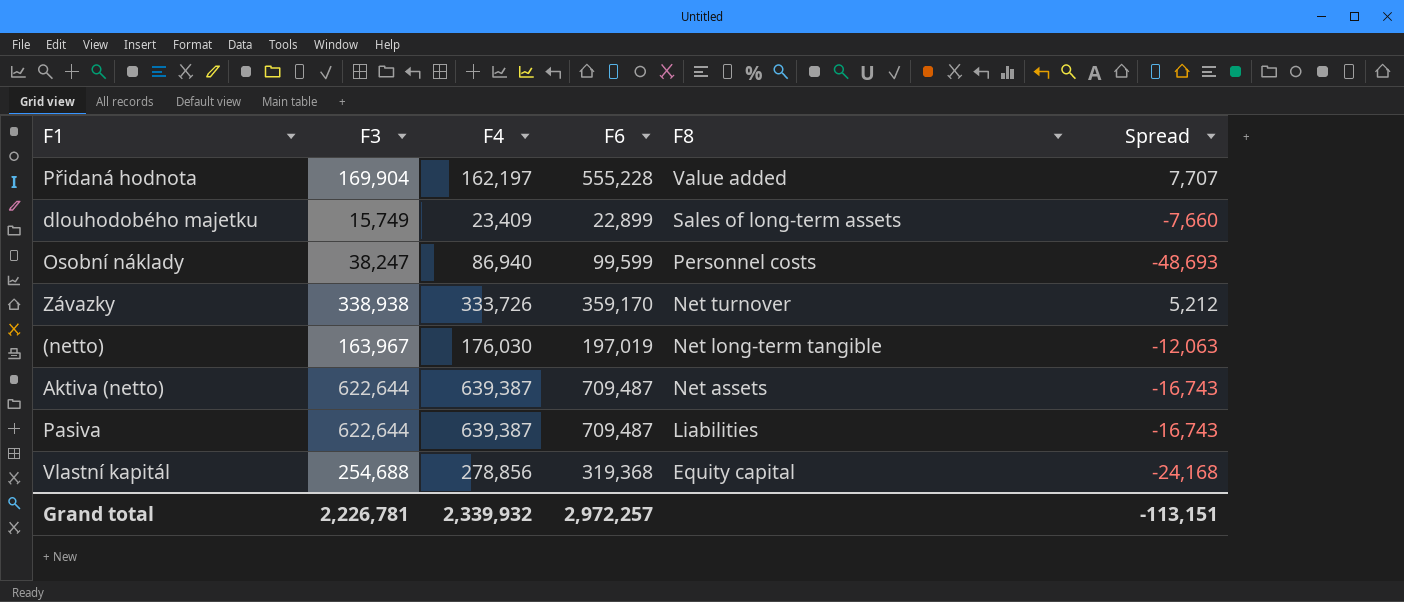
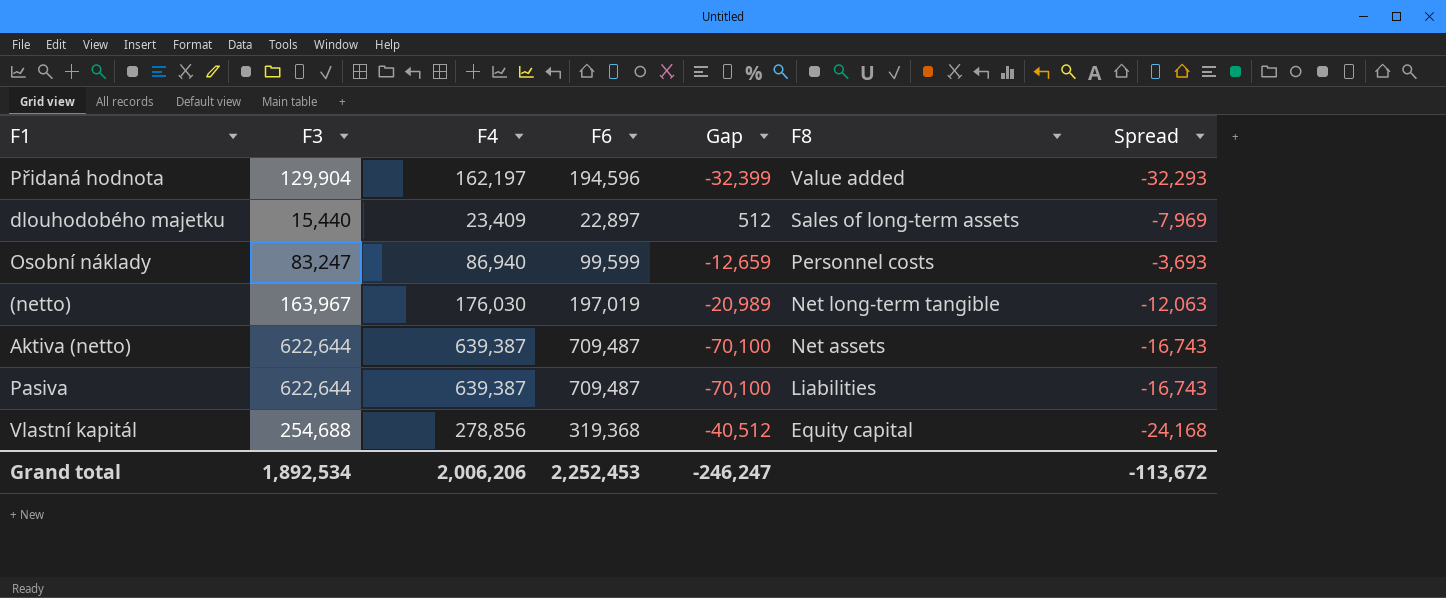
column Gap | formula: none -> [F4] - [F6]
row Závazky: 338,938 | 333,726 | 359,170 | Net turnover | 5,212 -> none
Přidaná hodnota | F3: 169,904 -> 129,904
Přidaná hodnota | F6: 555,228 -> 194,596
Přidaná hodnota | Spread: 7,707 -> -32,293
dlouhodobého majetku | F3: 15,749 -> 15,440
dlouhodobého majetku | F6: 22,899 -> 22,897
dlouhodobého majetku | Spread: -7,660 -> -7,969
Osobní náklady | F3: 38,247 -> 83,247
Osobní náklady | Spread: -48,693 -> -3,693
Grand total | F3: 2,226,781 -> 1,892,534
Grand total | F4: 2,339,932 -> 2,006,206
Grand total | F6: 2,972,257 -> 2,252,453
Grand total | Spread: -113,151 -> -113,672

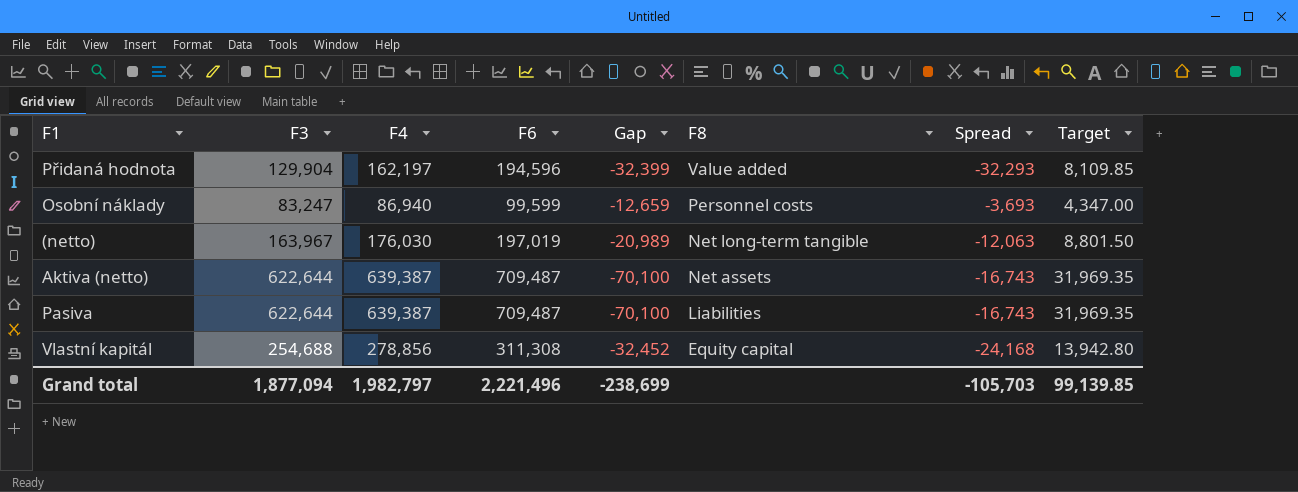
column Target | formula: none -> [F4] * 0.05
row dlouhodobého majetku: 15,440 | 23,409 | 22,897 | 512 | Sales of long-term assets | -7,969 -> none
Vlastní kapitál | F6: 319,368 -> 311,308
Vlastní kapitál | Gap: -40,512 -> -32,452
Grand total | F3: 1,892,534 -> 1,877,094
Grand total | F4: 2,006,206 -> 1,982,797
Grand total | F6: 2,252,453 -> 2,221,496
Grand total | Gap: -246,247 -> -238,699
Grand total | Spread: -113,672 -> -105,703

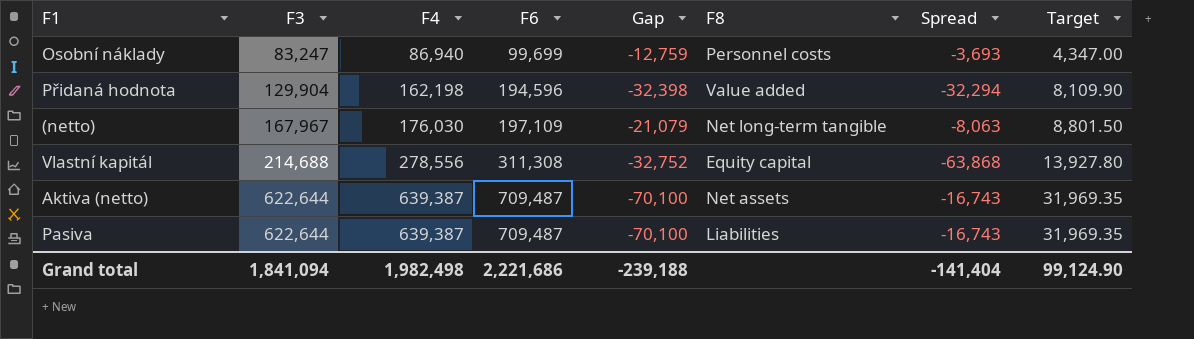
row order: F8 descending -> F3 ascending
Osobní náklady | F6: 99,599 -> 99,699
Osobní náklady | Gap: -12,659 -> -12,759
Přidaná hodnota | F4: 162,197 -> 162,198
Přidaná hodnota | Gap: -32,399 -> -32,398
Přidaná hodnota | Spread: -32,293 -> -32,294
Přidaná hodnota | Target: 8,109.85 -> 8,109.90
(netto) | F3: 163,967 -> 167,967
(netto) | F6: 197,019 -> 197,109
(netto) | Gap: -20,989 -> -21,079
(netto) | Spread: -12,063 -> -8,063
Vlastní kapitál | F3: 254,688 -> 214,688
Vlastní kapitál | F4: 278,856 -> 278,556
Vlastní kapitál | Gap: -32,452 -> -32,752
Vlastní kapitál | Spread: -24,168 -> -63,868
Vlastní kapitál | Target: 13,942.80 -> 13,927.80
Grand total | F3: 1,877,094 -> 1,841,094
Grand total | F4: 1,982,797 -> 1,982,498
Grand total | F6: 2,221,496 -> 2,221,686
Grand total | Gap: -238,699 -> -239,188
Grand total | Spread: -105,703 -> -141,404
Grand total | Target: 99,139.85 -> 99,124.90

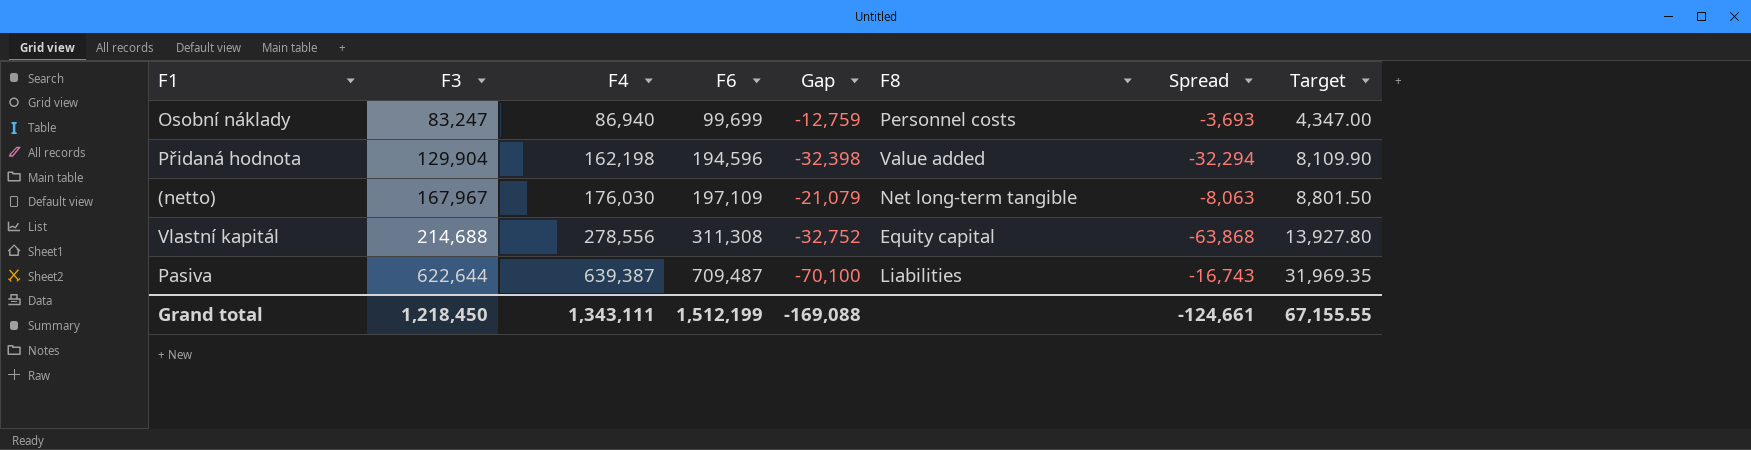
row Aktiva (netto): 622,644 | 639,387 | 709,487 | -70,100 | Net assets | -16,743 | 31,969.35 -> none
Grand total | F3: 1,841,094 -> 1,218,450
Grand total | F4: 1,982,498 -> 1,343,111
Grand total | F6: 2,221,686 -> 1,512,199
Grand total | Gap: -239,188 -> -169,088
Grand total | Spread: -141,404 -> -124,661
Grand total | Target: 99,124.90 -> 67,155.55

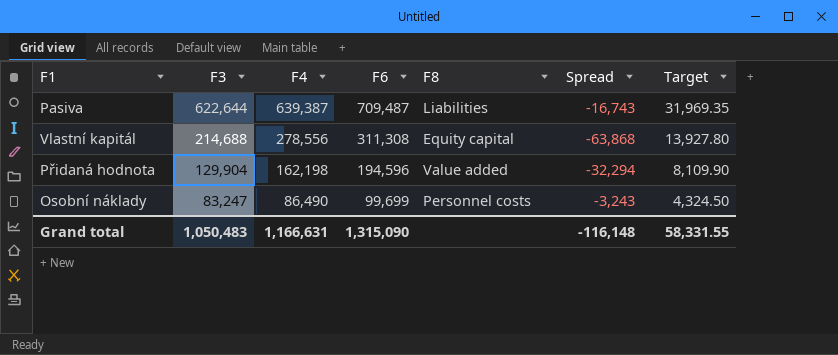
row order: F3 ascending -> F3 descending
column Gap | formula: [F4] - [F6] -> none
row (netto): 167,967 | 176,030 | 197,109 | -21,079 | Net long-term tangible | -8,063 | 8,801.50 -> none
Osobní náklady | F4: 86,940 -> 86,490
Osobní náklady | Spread: -3,693 -> -3,243
Osobní náklady | Target: 4,347.00 -> 4,324.50
Grand total | F3: 1,218,450 -> 1,050,483
Grand total | F4: 1,343,111 -> 1,166,631
Grand total | F6: 1,512,199 -> 1,315,090
Grand total | Spread: -124,661 -> -116,148
Grand total | Target: 67,155.55 -> 58,331.55

